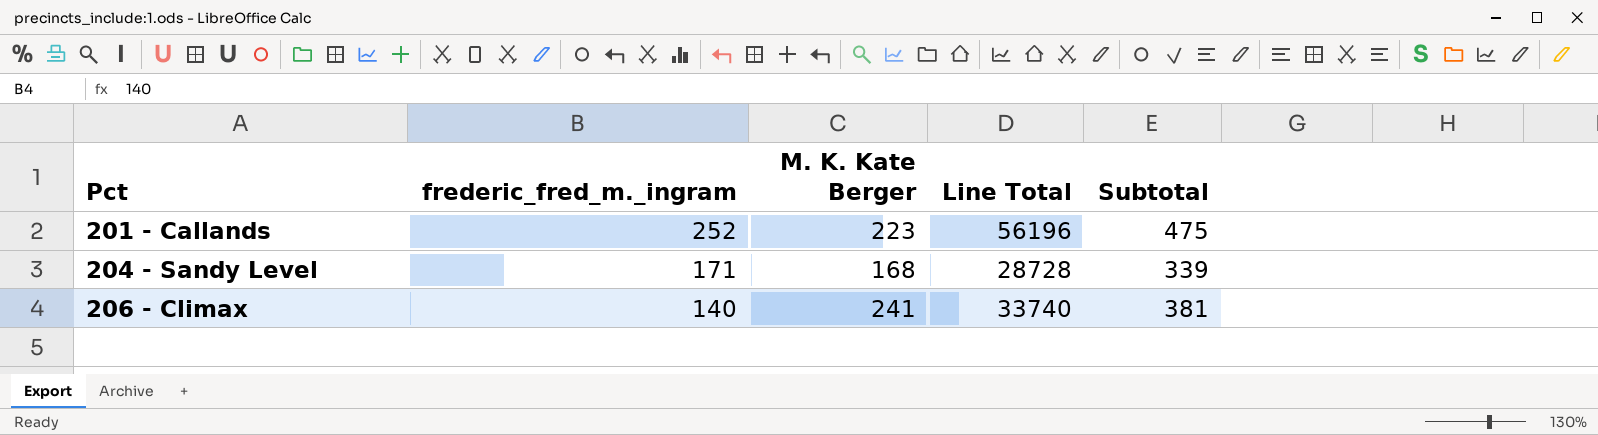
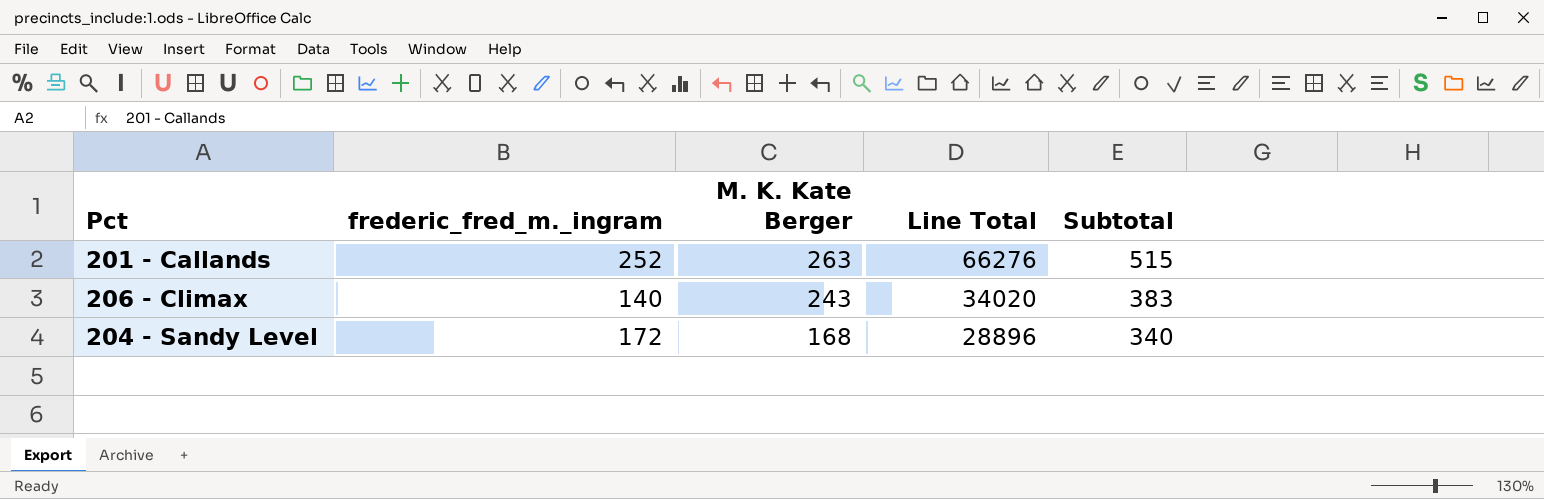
row order: Pct ascending -> M. K. Kate Berger descending
201 - Callands | M. K. Kate Berger: 223 -> 263
201 - Callands | Line Total: 56196 -> 66276
201 - Callands | Subtotal: 475 -> 515
206 - Climax | M. K. Kate Berger: 241 -> 243
206 - Climax | Line Total: 33740 -> 34020
206 - Climax | Subtotal: 381 -> 383
204 - Sandy Level | frederic_fred_m._ingram: 171 -> 172
204 - Sandy Level | Line Total: 28728 -> 28896
204 - Sandy Level | Subtotal: 339 -> 340

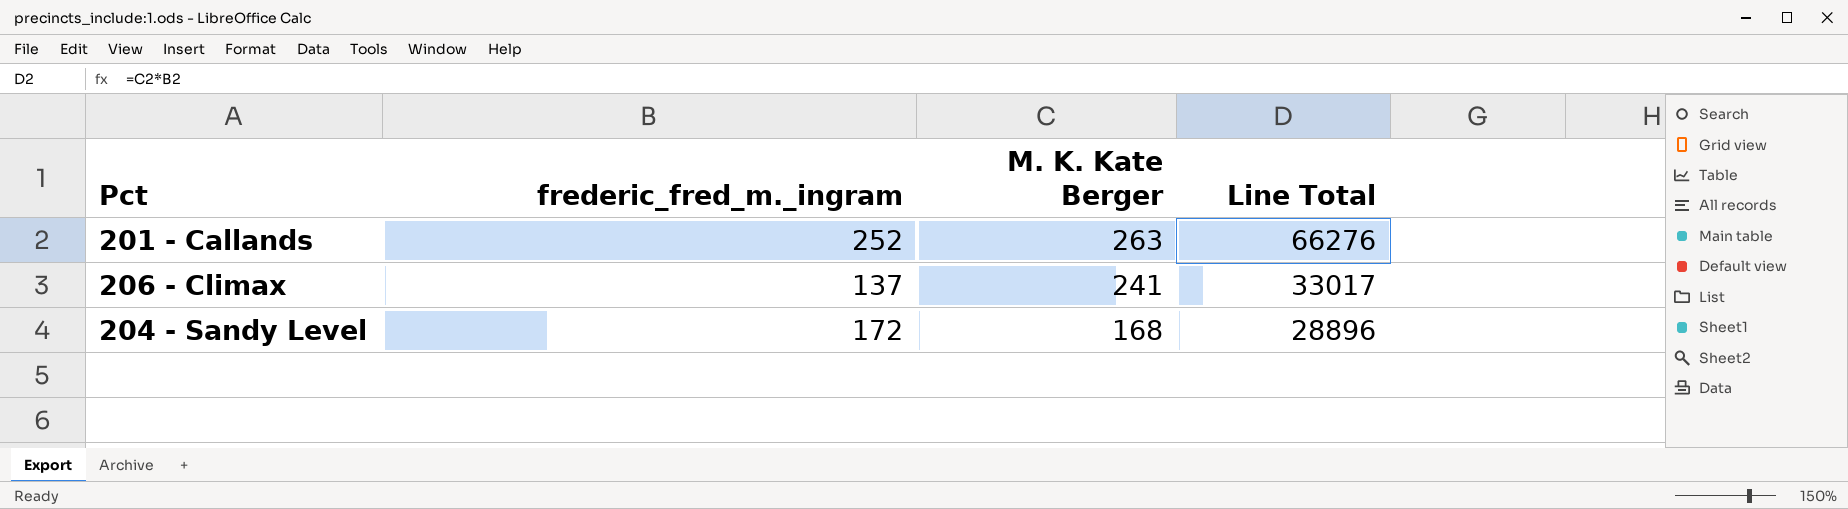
column Subtotal | formula: [frederic_fred_m._ingram] + [M. K. Kate Berger] -> none
206 - Climax | frederic_fred_m._ingram: 140 -> 137
206 - Climax | M. K. Kate Berger: 243 -> 241
206 - Climax | Line Total: 34020 -> 33017

